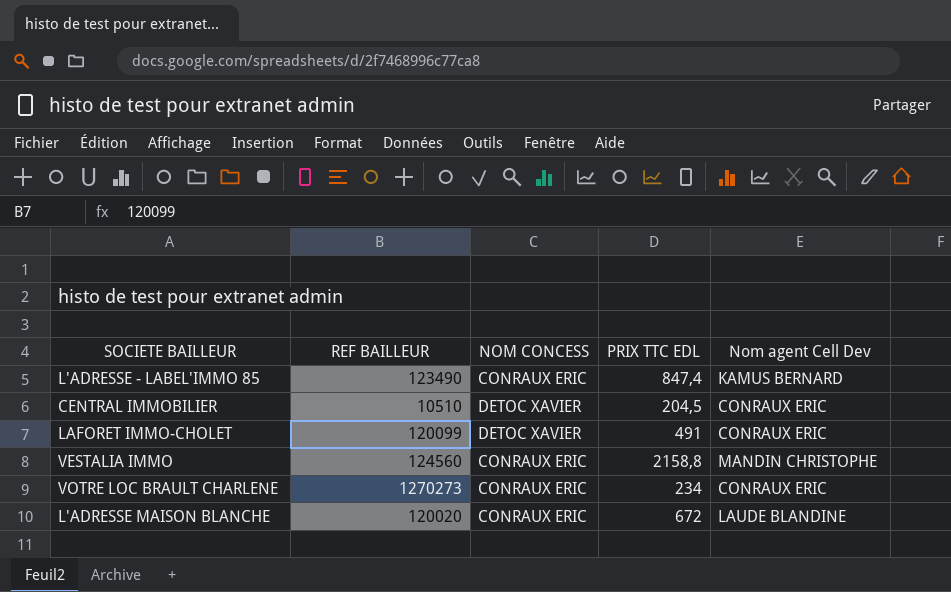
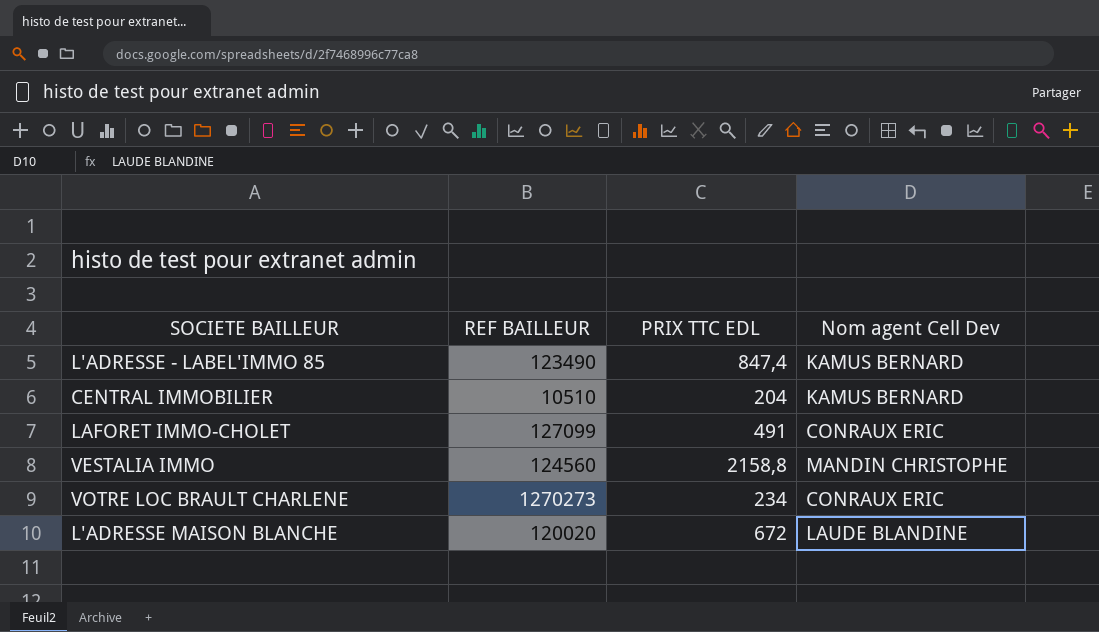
column NOM CONCESS | position: 3 -> none
CENTRAL IMMOBILIER | PRIX TTC EDL: 204,5 -> 204
CENTRAL IMMOBILIER | Nom agent Cell Dev: CONRAUX ERIC -> KAMUS BERNARD
LAFORET IMMO-CHOLET | REF BAILLEUR: 120099 -> 127099

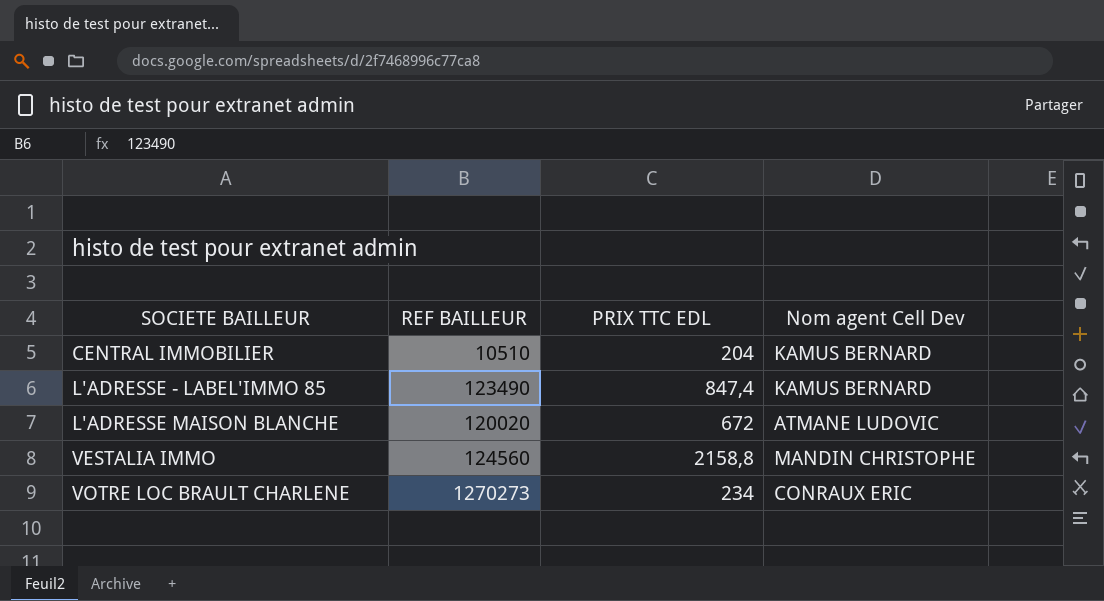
row order: none -> SOCIETE BAILLEUR ascending
row LAFORET IMMO-CHOLET: 127099 | 491 | CONRAUX ERIC -> none
L'ADRESSE MAISON BLANCHE | Nom agent Cell Dev: LAUDE BLANDINE -> ATMANE LUDOVIC

